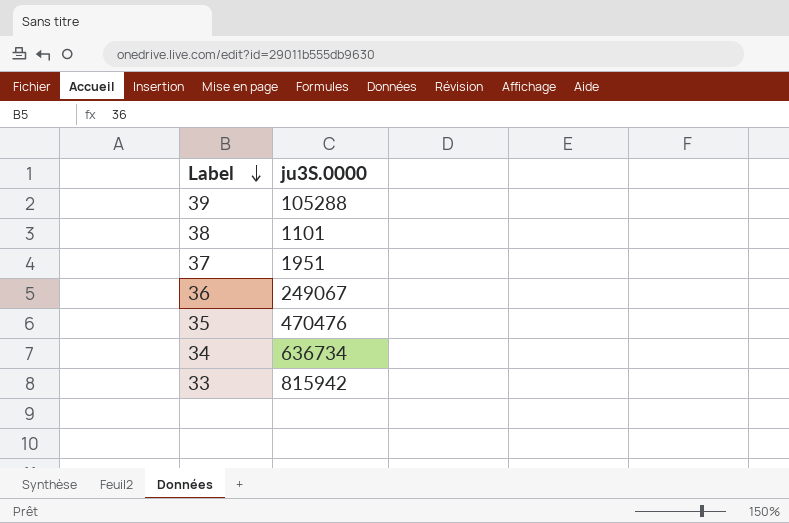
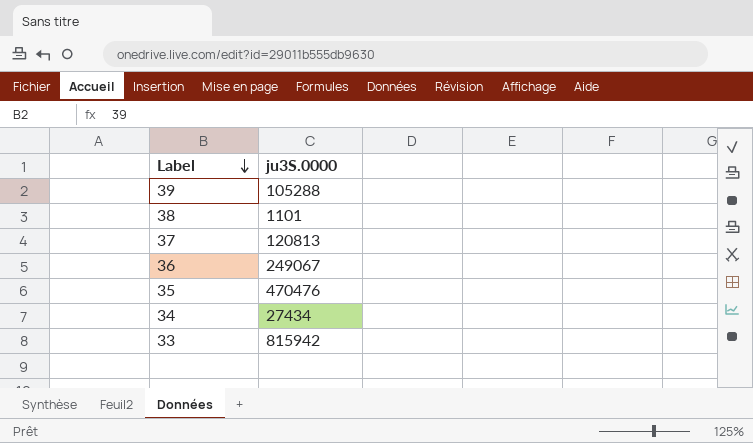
37 | ju3S.0000: 1951 -> 120813
34 | ju3S.0000: 636734 -> 27434

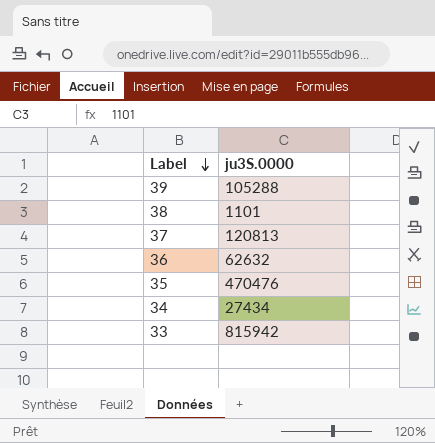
36 | ju3S.0000: 249067 -> 62632

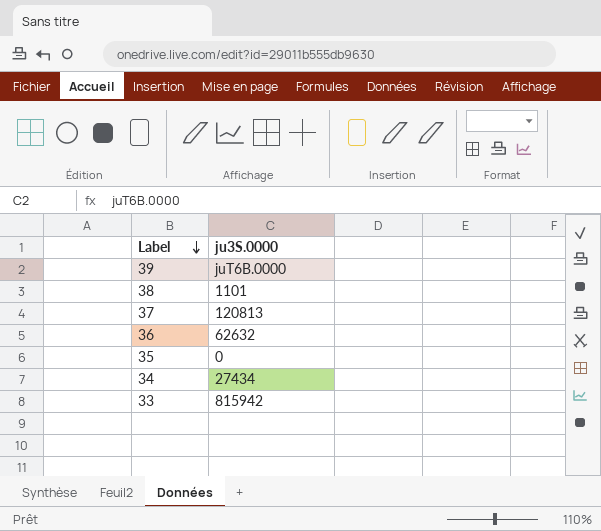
39 | ju3S.0000: 105288 -> juT6B.0000
35 | ju3S.0000: 470476 -> 0

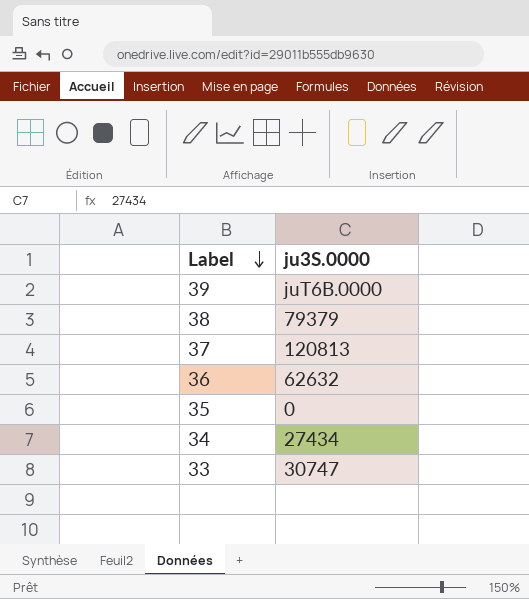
38 | ju3S.0000: 1101 -> 79379
33 | ju3S.0000: 815942 -> 30747

